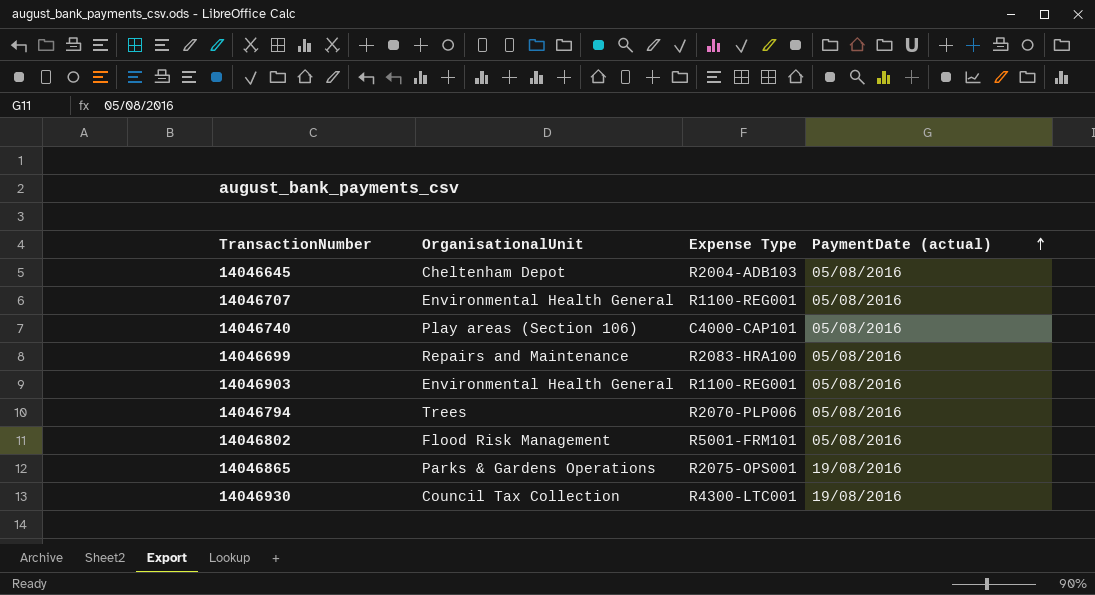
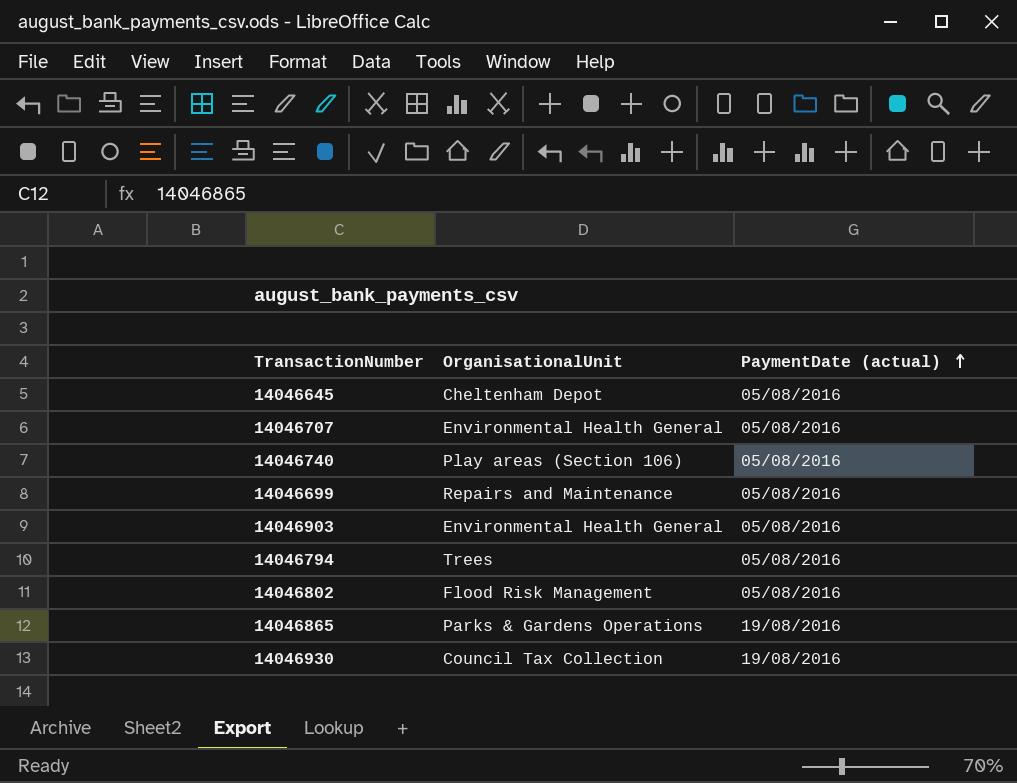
column Expense Type | position: 3 -> none

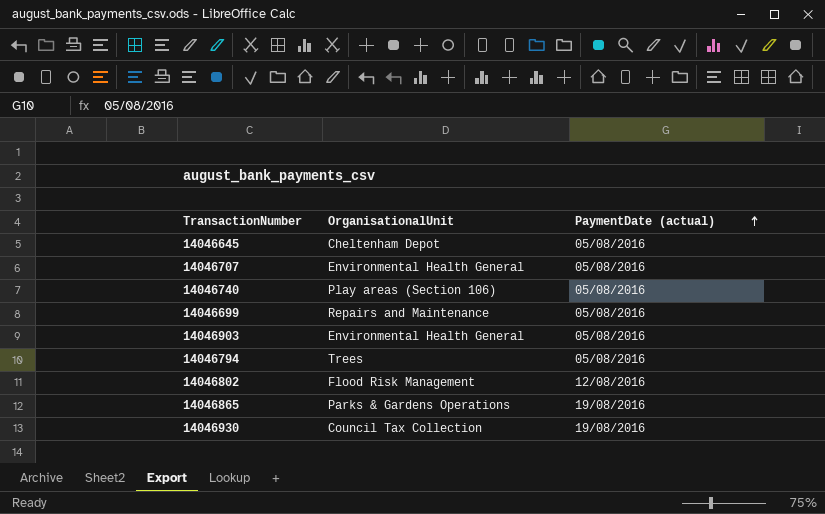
14046802 | PaymentDate (actual): 05/08/2016 -> 12/08/2016

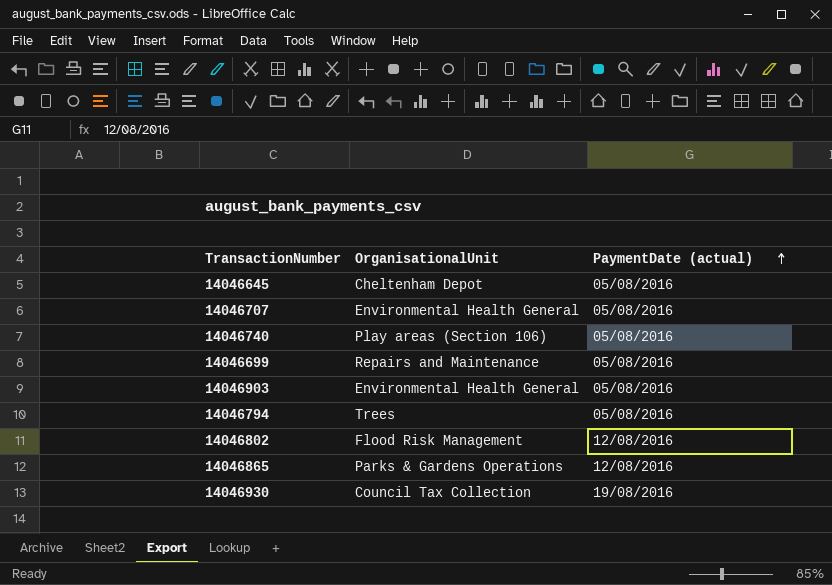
14046865 | PaymentDate (actual): 19/08/2016 -> 12/08/2016

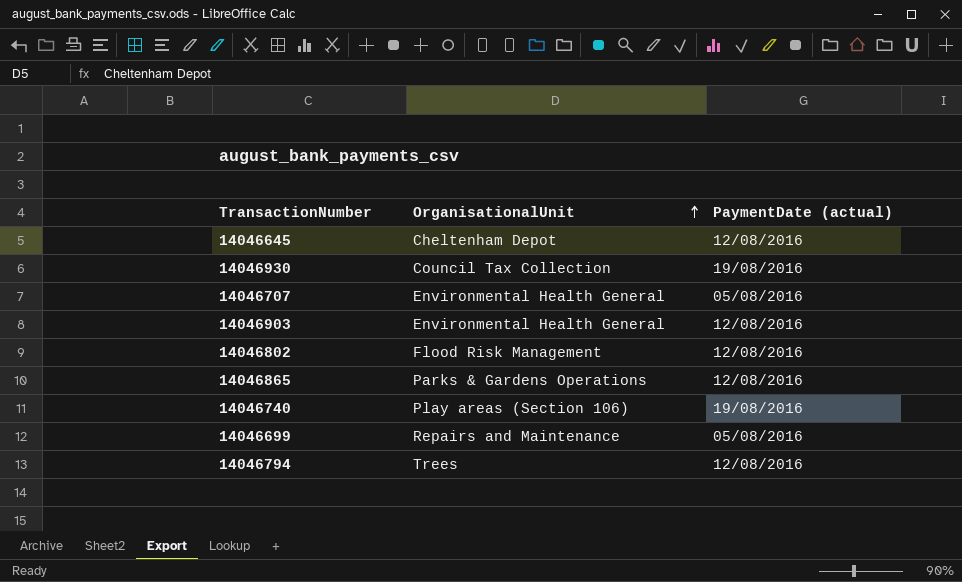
row order: PaymentDate (actual) ascending -> OrganisationalUnit ascending
14046645 | PaymentDate (actual): 05/08/2016 -> 12/08/2016
14046903 | PaymentDate (actual): 05/08/2016 -> 12/08/2016
14046740 | PaymentDate (actual): 05/08/2016 -> 19/08/2016
14046794 | PaymentDate (actual): 05/08/2016 -> 12/08/2016

